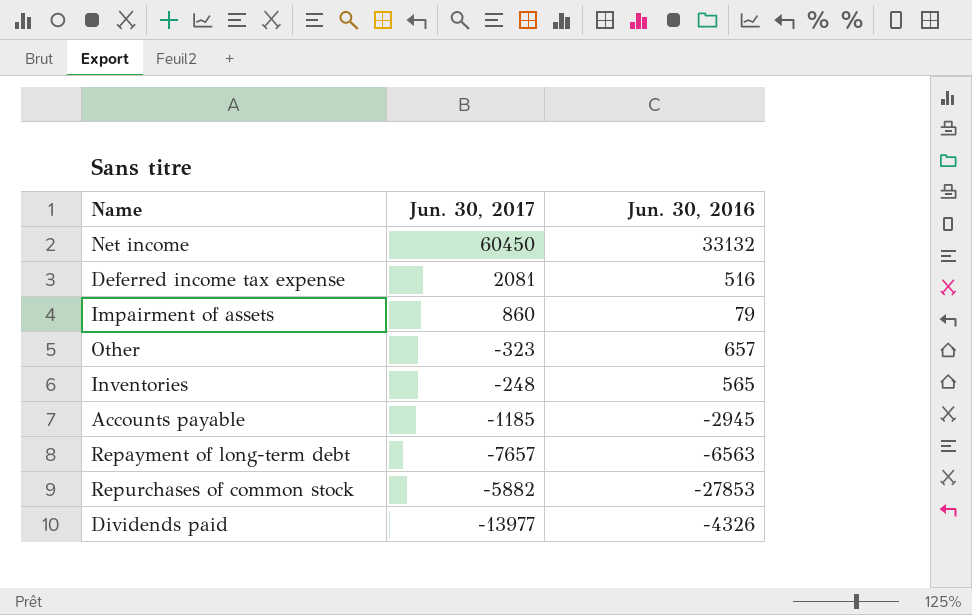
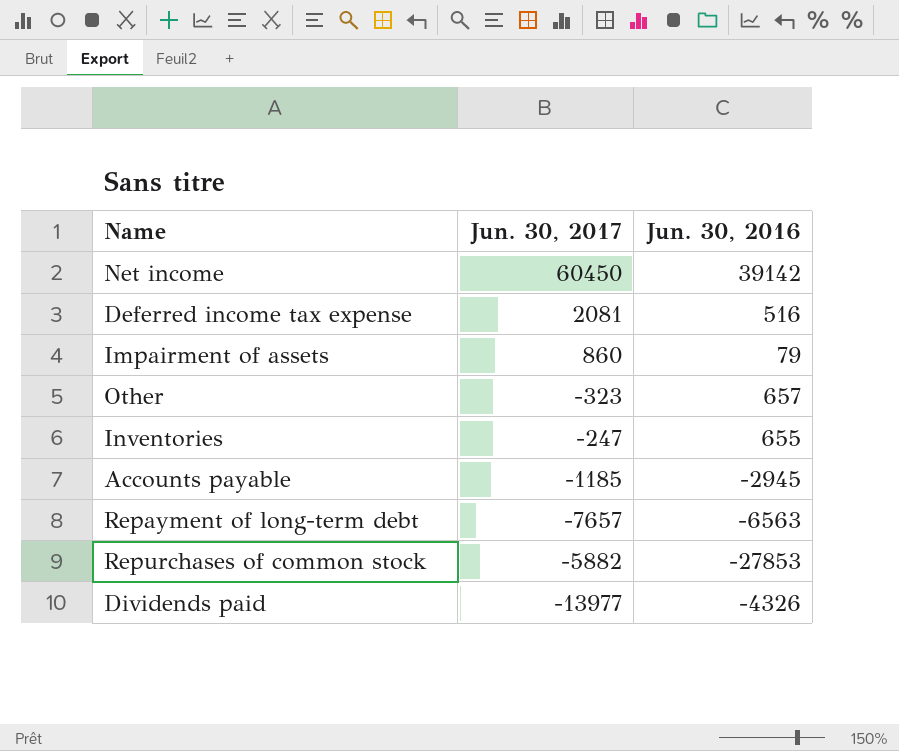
Net income | Jun. 30, 2016: 33132 -> 39142
Inventories | Jun. 30, 2017: -248 -> -247
Inventories | Jun. 30, 2016: 565 -> 655

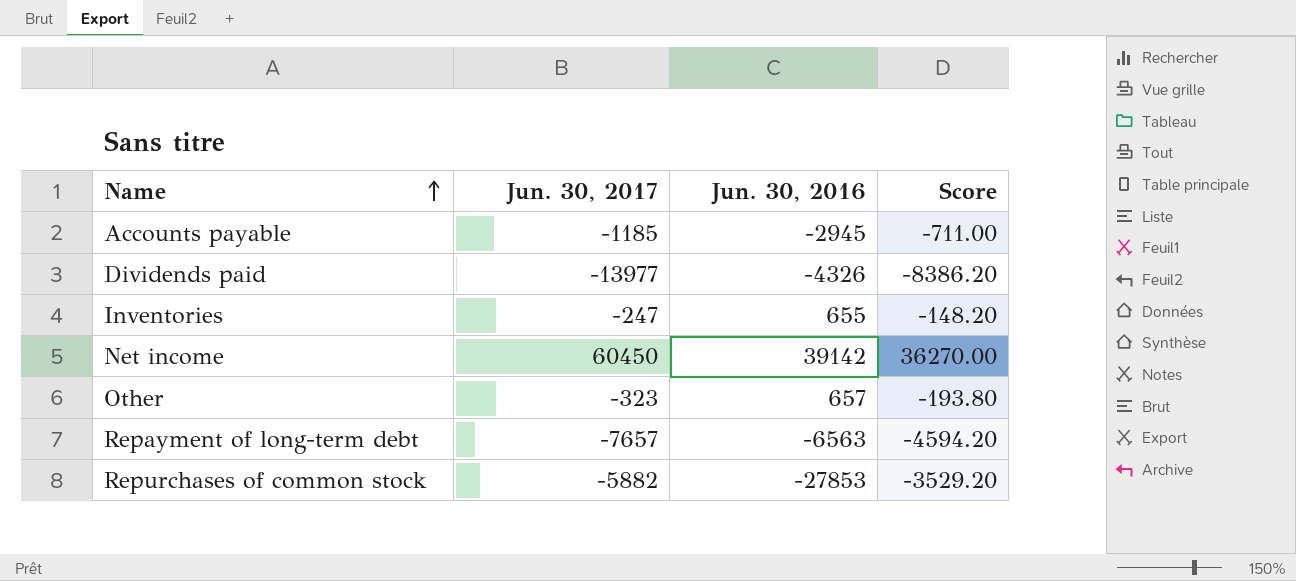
row order: none -> Name ascending
column Score | formula: none -> [Jun. 30, 2017] * 0.6
row Deferred income tax expense: 2081 | 516 -> none
row Impairment of assets: 860 | 79 -> none

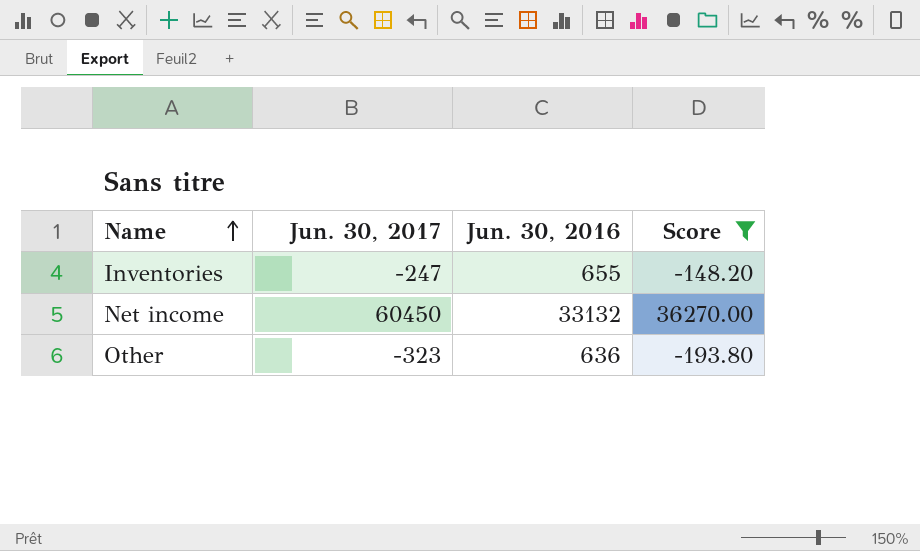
filter: none -> Score >= -193.80
Net income | Jun. 30, 2016: 39142 -> 33132
Other | Jun. 30, 2016: 657 -> 636

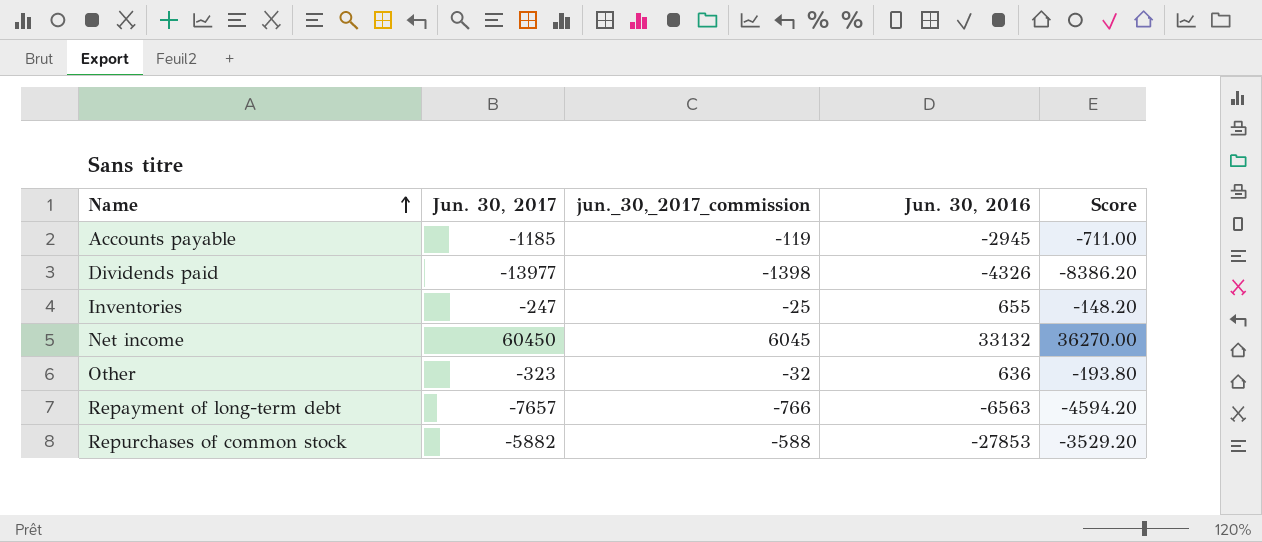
filter: Score >= -193.80 -> none
column jun._30,_2017_commission | formula: none -> [Jun. 30, 2017] * 0.1

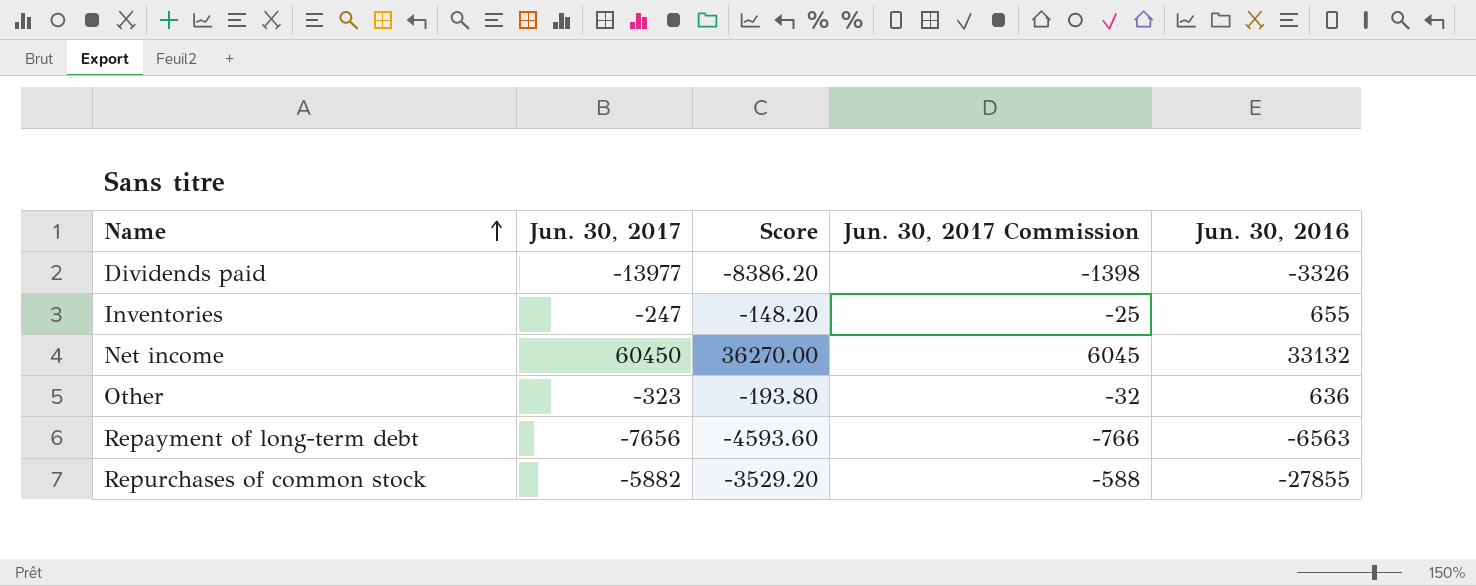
column Score | position: 5 -> 3
column name: jun._30,_2017_commission -> Jun. 30, 2017 Commission
row Accounts payable: -1185 | -119 | -2945 | -711.00 -> none
Dividends paid | Jun. 30, 2016: -4326 -> -3326
Repayment of long-term debt | Jun. 30, 2017: -7657 -> -7656
Repayment of long-term debt | Score: -4594.20 -> -4593.60
Repurchases of common stock | Jun. 30, 2016: -27853 -> -27855

